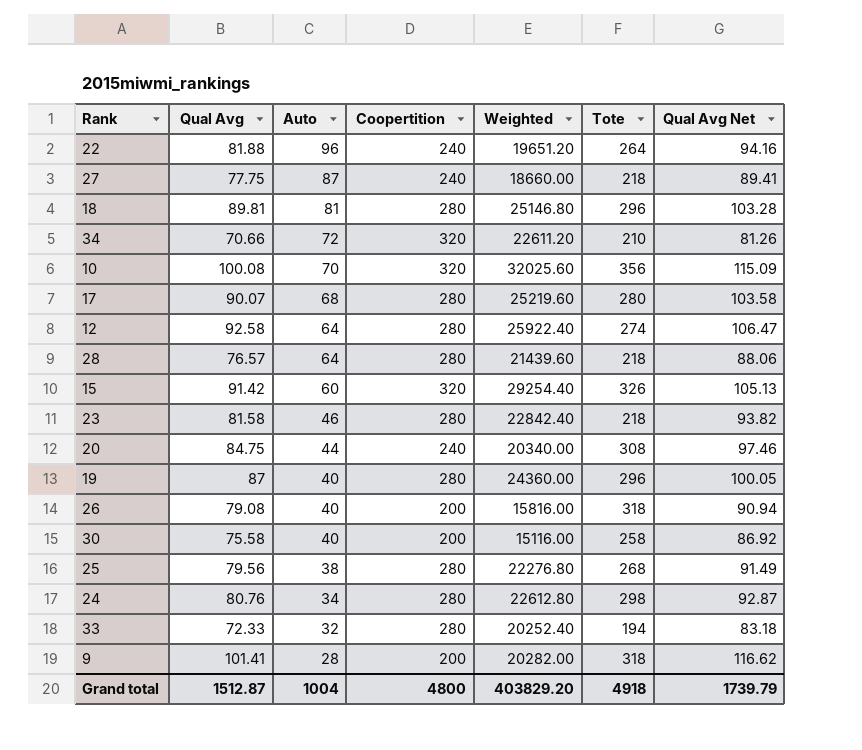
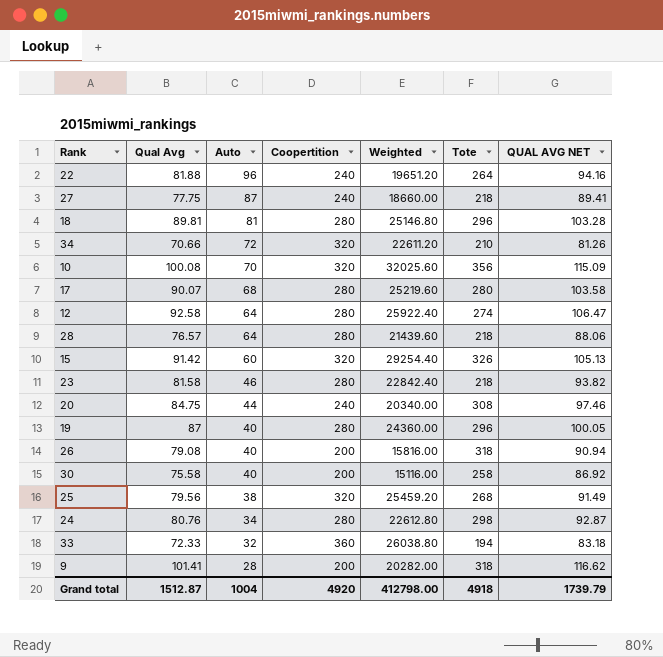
column name: Qual Avg Net -> QUAL AVG NET
25 | Coopertition: 280 -> 320
25 | Weighted: 22276.80 -> 25459.20
33 | Coopertition: 280 -> 360
33 | Weighted: 20252.40 -> 26038.80
Grand total | Coopertition: 4800 -> 4920
Grand total | Weighted: 403829.20 -> 412798.00

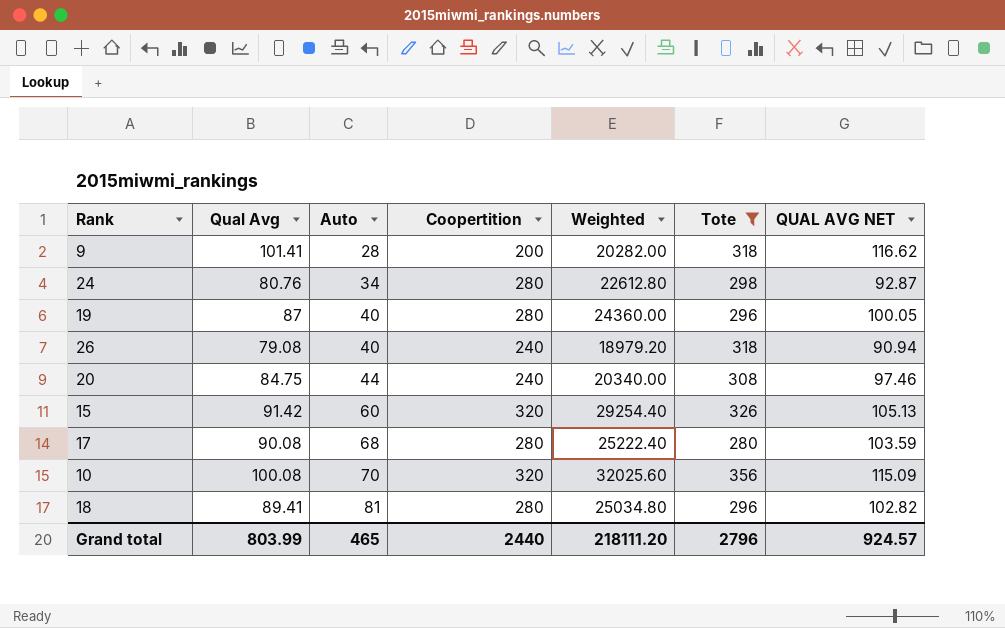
filter: none -> Tote >= 280
row order: Auto descending -> Auto ascending
26 | Coopertition: 200 -> 240
26 | Weighted: 15816.00 -> 18979.20
17 | Qual Avg: 90.07 -> 90.08
17 | Weighted: 25219.60 -> 25222.40
17 | QUAL AVG NET: 103.58 -> 103.59
18 | Qual Avg: 89.81 -> 89.41
18 | Weighted: 25146.80 -> 25034.80
18 | QUAL AVG NET: 103.28 -> 102.82
Grand total | Qual Avg: 1512.87 -> 803.99
Grand total | Auto: 1004 -> 465
Grand total | Coopertition: 4920 -> 2440
Grand total | Weighted: 412798.00 -> 218111.20
Grand total | Tote: 4918 -> 2796
Grand total | QUAL AVG NET: 1739.79 -> 924.57

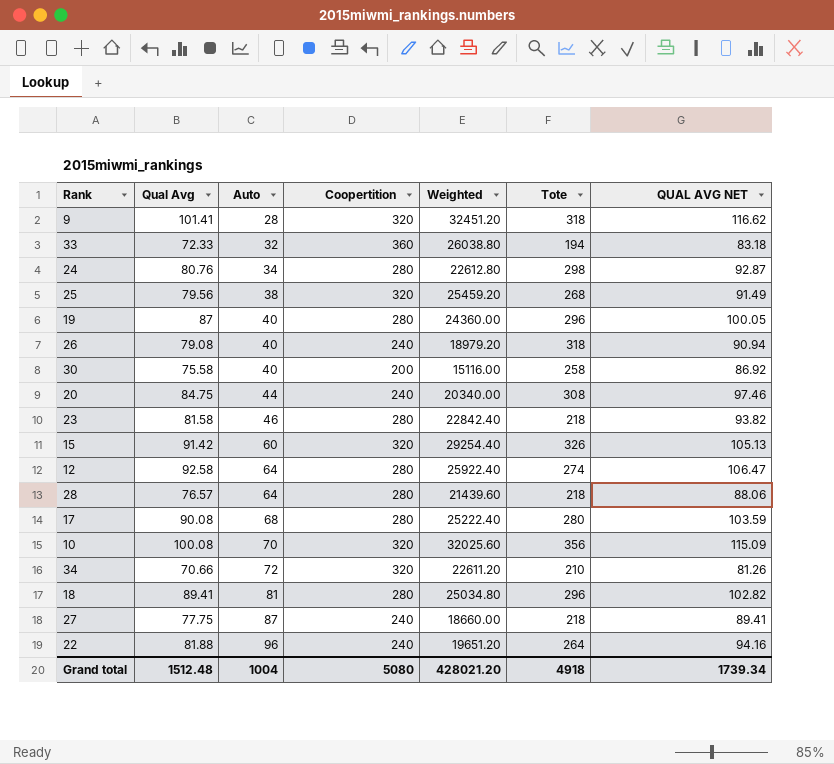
filter: Tote >= 280 -> none
9 | Coopertition: 200 -> 320
9 | Weighted: 20282.00 -> 32451.20
Grand total | Qual Avg: 803.99 -> 1512.48
Grand total | Auto: 465 -> 1004
Grand total | Coopertition: 2440 -> 5080
Grand total | Weighted: 218111.20 -> 428021.20
Grand total | Tote: 2796 -> 4918
Grand total | QUAL AVG NET: 924.57 -> 1739.34

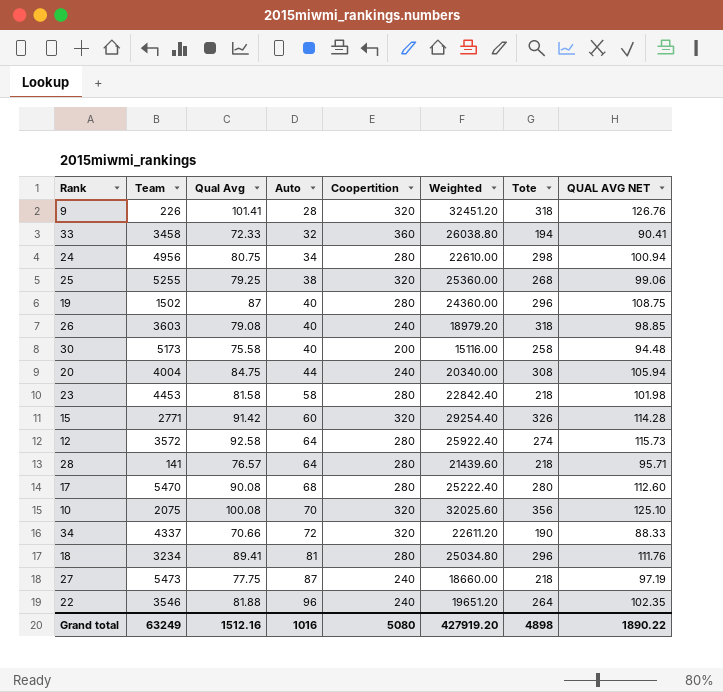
column Team | position: none -> 2
column QUAL AVG NET | formula: [Qual Avg] * 1.15 -> [Qual Avg] * 1.25
24 | Qual Avg: 80.76 -> 80.75
24 | Weighted: 22612.80 -> 22610.00
25 | Qual Avg: 79.56 -> 79.25
25 | Weighted: 25459.20 -> 25360.00
23 | Auto: 46 -> 58
34 | Tote: 210 -> 190
Grand total | Qual Avg: 1512.48 -> 1512.16
Grand total | Auto: 1004 -> 1016
Grand total | Weighted: 428021.20 -> 427919.20
Grand total | Tote: 4918 -> 4898
Grand total | QUAL AVG NET: 1739.34 -> 1890.22

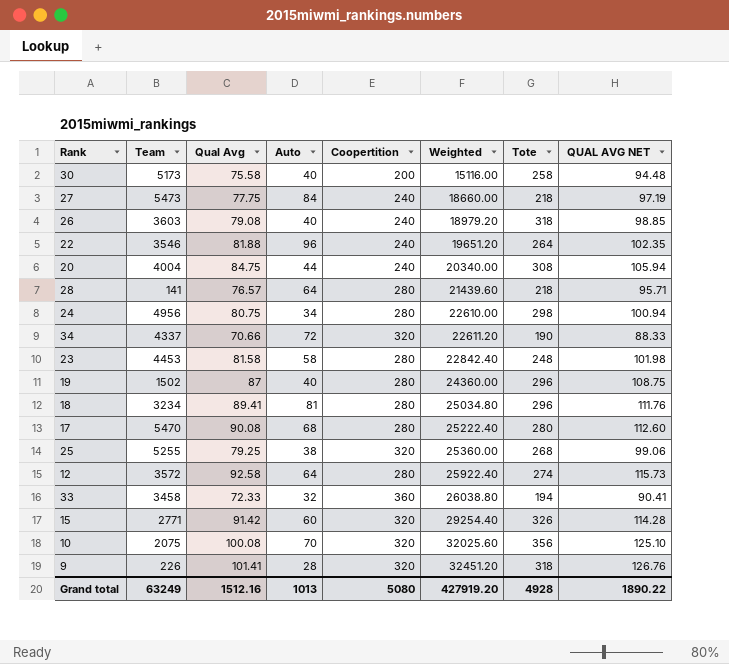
row order: Auto ascending -> Weighted ascending
27 | Auto: 87 -> 84
23 | Tote: 218 -> 248
Grand total | Auto: 1016 -> 1013
Grand total | Tote: 4898 -> 4928

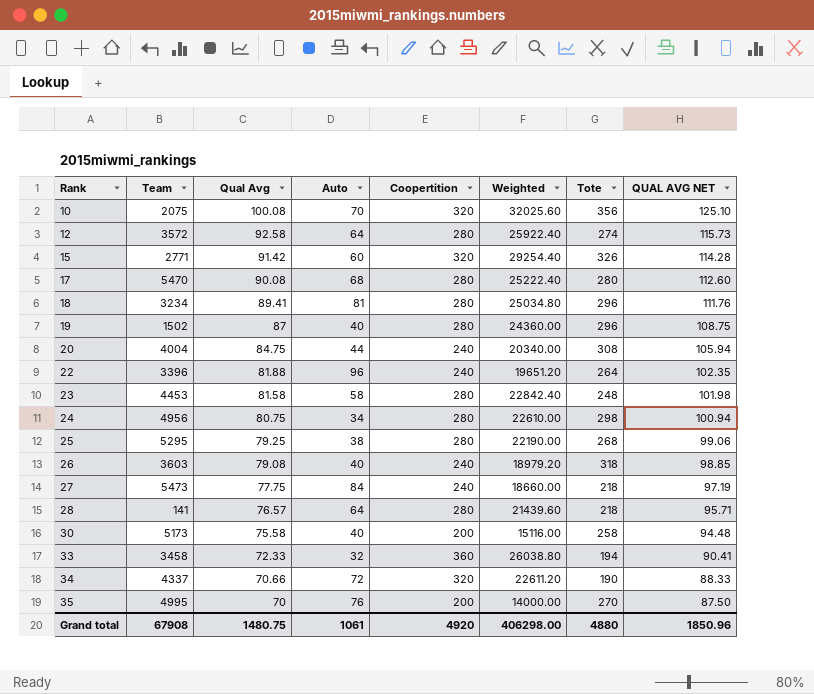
row order: Weighted ascending -> Rank ascending
row 9: 226 | 101.41 | 28 | 320 | 32451.20 | 318 | 126.76 -> none
22 | Team: 3546 -> 3396
25 | Team: 5255 -> 5295
25 | Coopertition: 320 -> 280
25 | Weighted: 25360.00 -> 22190.00
row 35: none -> 4995 | 70 | 76 | 200 | 14000.00 | 270 | 87.50
Grand total | Team: 63249 -> 67908
Grand total | Qual Avg: 1512.16 -> 1480.75
Grand total | Auto: 1013 -> 1061
Grand total | Coopertition: 5080 -> 4920
Grand total | Weighted: 427919.20 -> 406298.00
Grand total | Tote: 4928 -> 4880
Grand total | QUAL AVG NET: 1890.22 -> 1850.96

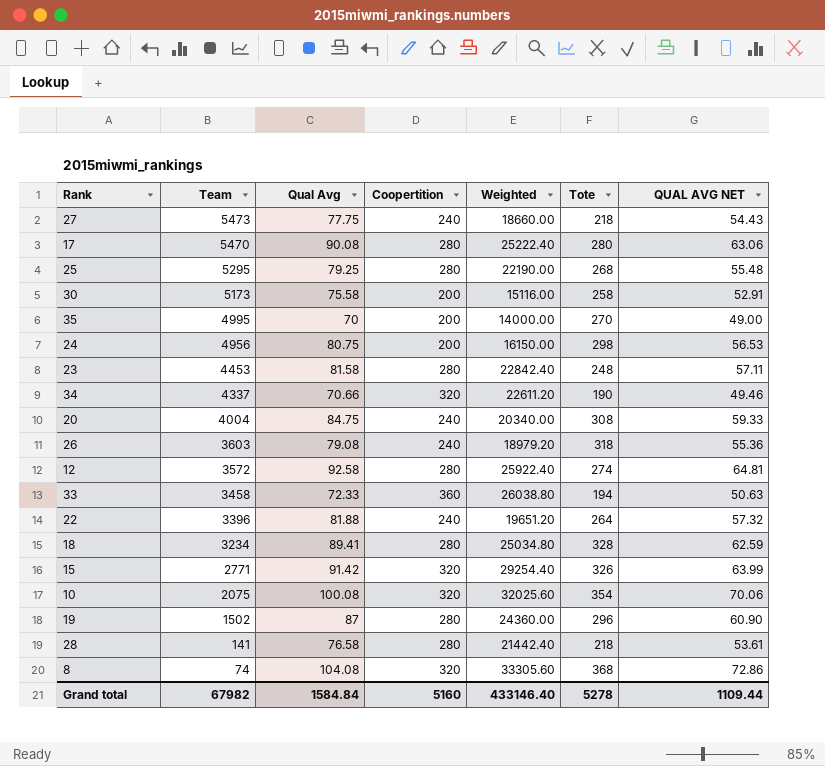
row order: Rank ascending -> Team descending
column Auto | position: 4 -> none
column QUAL AVG NET | formula: [Qual Avg] * 1.25 -> [Qual Avg] * 0.7
24 | Coopertition: 280 -> 200
24 | Weighted: 22610.00 -> 16150.00
18 | Tote: 296 -> 328
10 | Tote: 356 -> 354
28 | Qual Avg: 76.57 -> 76.58
28 | Weighted: 21439.60 -> 21442.40
row 8: none -> 74 | 104.08 | 320 | 33305.60 | 368 | 72.86
Grand total | Team: 67908 -> 67982
Grand total | Qual Avg: 1480.75 -> 1584.84
Grand total | Coopertition: 4920 -> 5160
Grand total | Weighted: 406298.00 -> 433146.40
Grand total | Tote: 4880 -> 5278
Grand total | QUAL AVG NET: 1850.96 -> 1109.44

